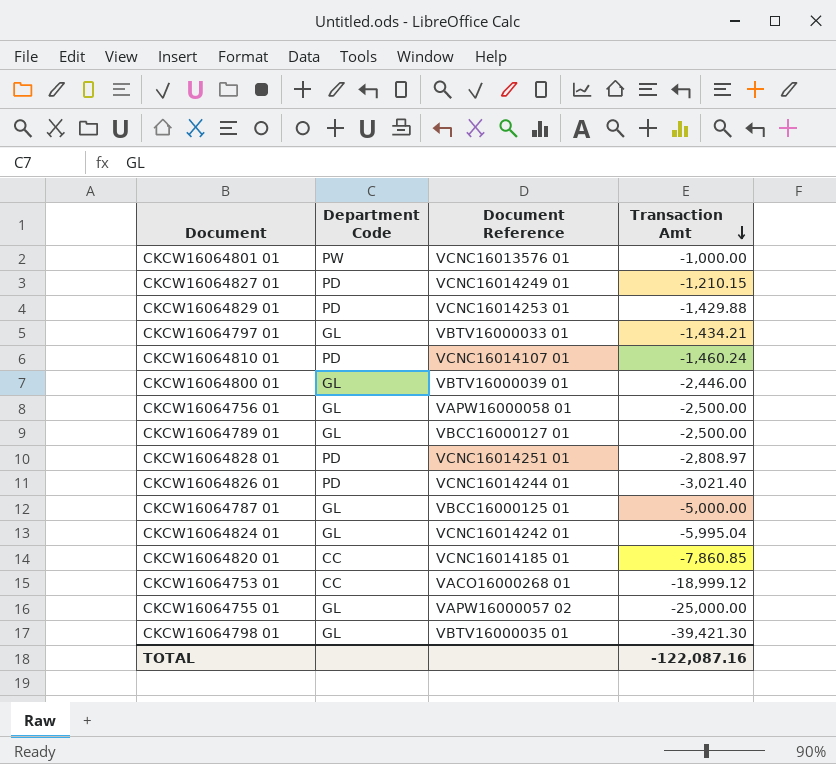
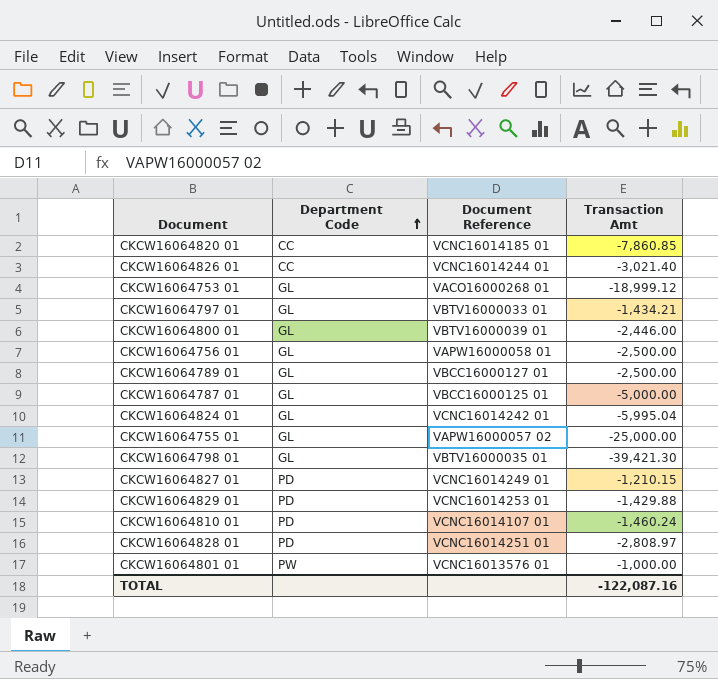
row order: Transaction Amt descending -> Department Code ascending
CKCW16064826 01 | Department Code: PD -> CC
CKCW16064753 01 | Department Code: CC -> GL

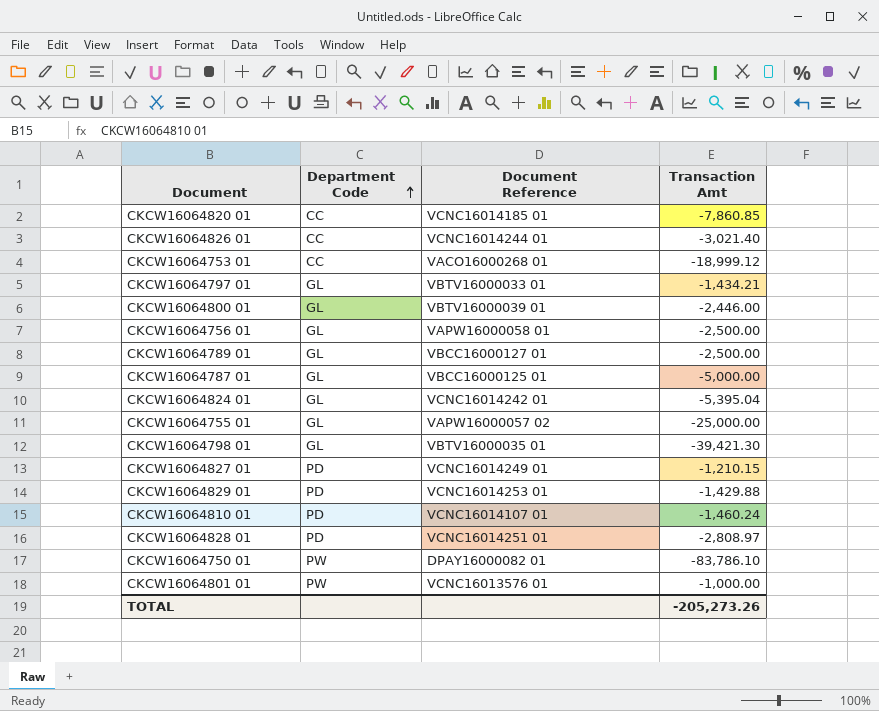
CKCW16064753 01 | Department Code: GL -> CC
CKCW16064824 01 | Transaction Amt: -5,995.04 -> -5,395.04
row CKCW16064750 01: none -> PW | DPAY16000082 01 | -83,786.10
TOTAL | Transaction Amt: -122,087.16 -> -205,273.26

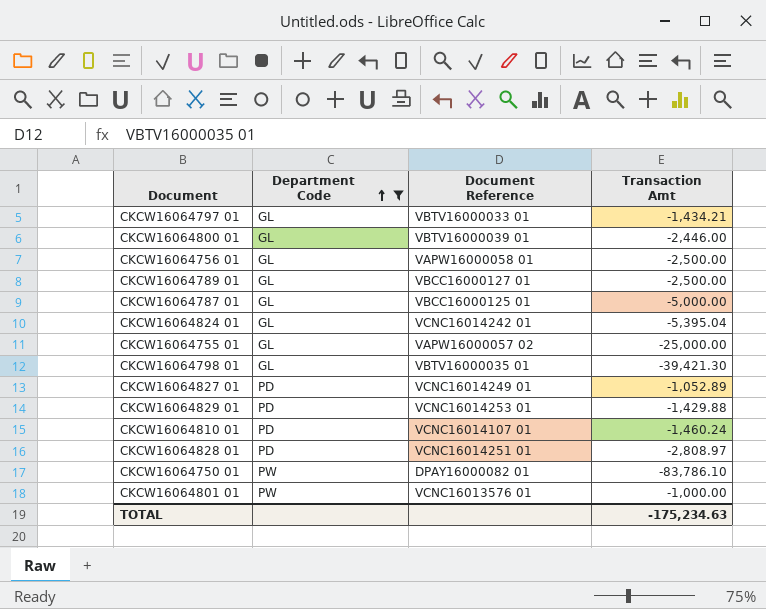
filter: none -> Department Code != CC
CKCW16064827 01 | Transaction Amt: -1,210.15 -> -1,052.89
TOTAL | Transaction Amt: -205,273.26 -> -175,234.63

